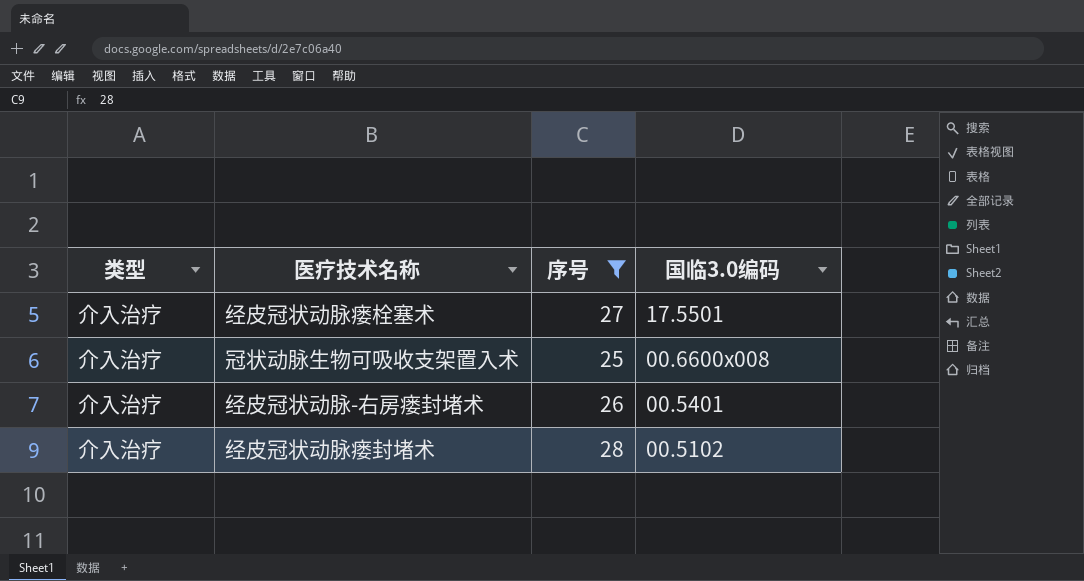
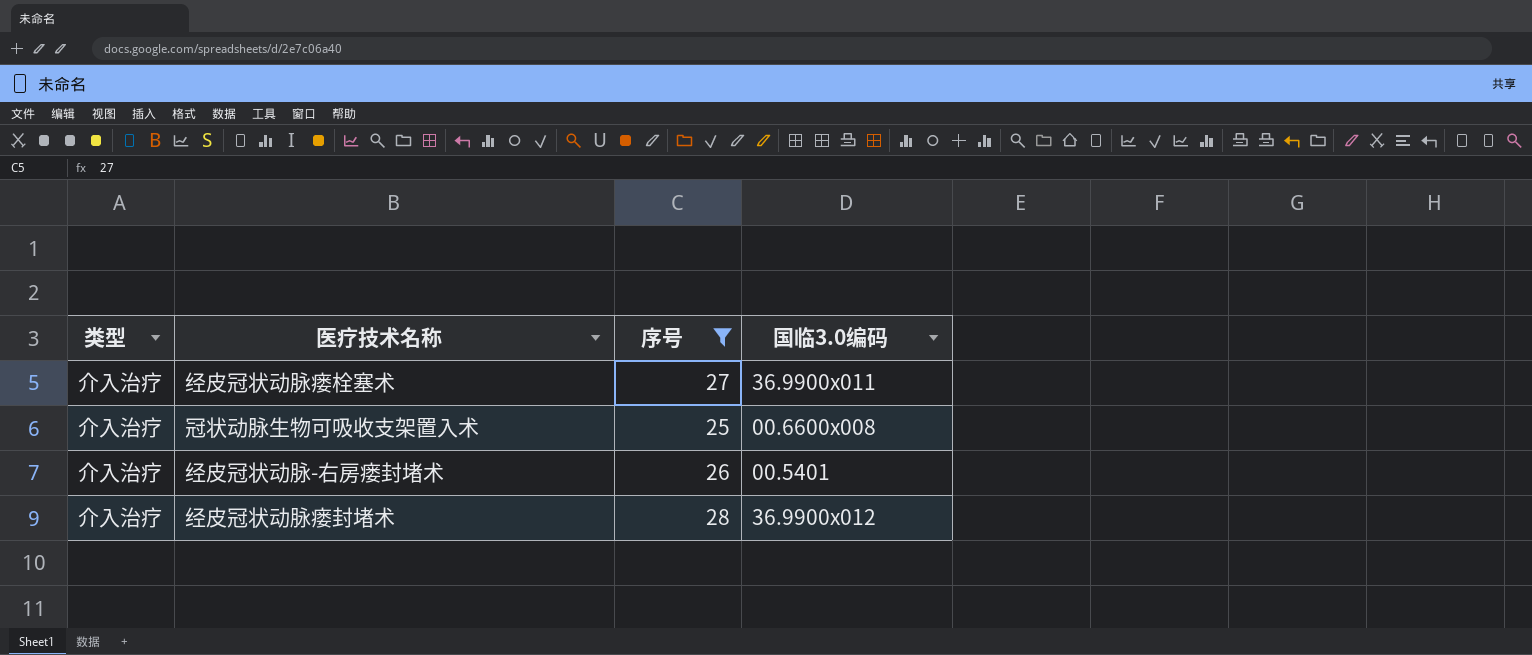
经皮冠状动脉瘘栓塞术 | 国临3.0编码: 17.5501 -> 36.9900x011
经皮冠状动脉瘘封堵术 | 国临3.0编码: 00.5102 -> 36.9900x012

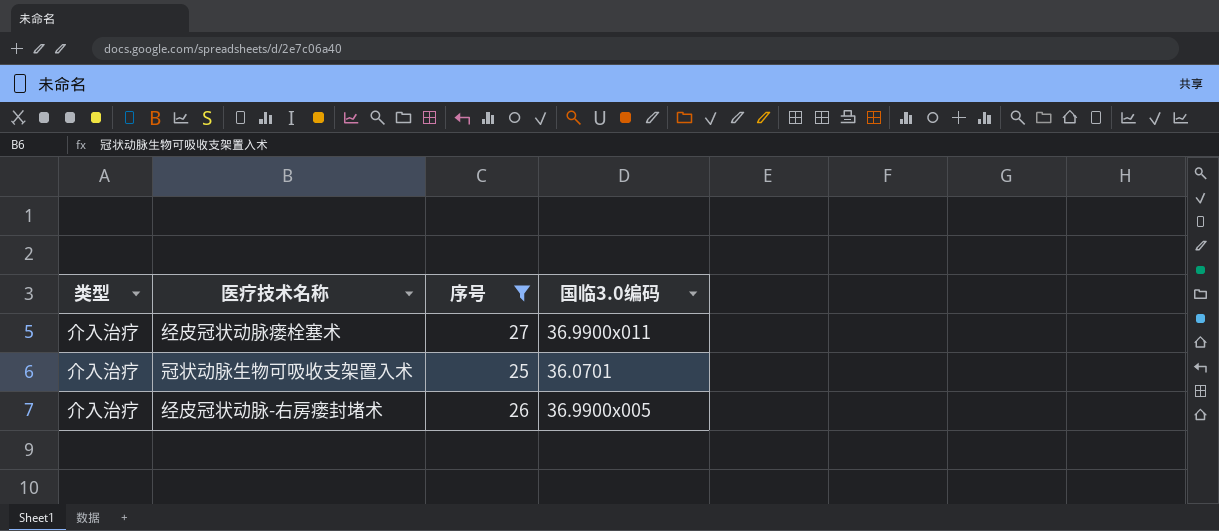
row 经皮冠状动脉瘘封堵术: 介入治疗 | 28 | 36.9900x012 -> none
冠状动脉生物可吸收支架置入术 | 国临3.0编码: 00.6600x008 -> 36.0701
经皮冠状动脉-右房瘘封堵术 | 国临3.0编码: 00.5401 -> 36.9900x005

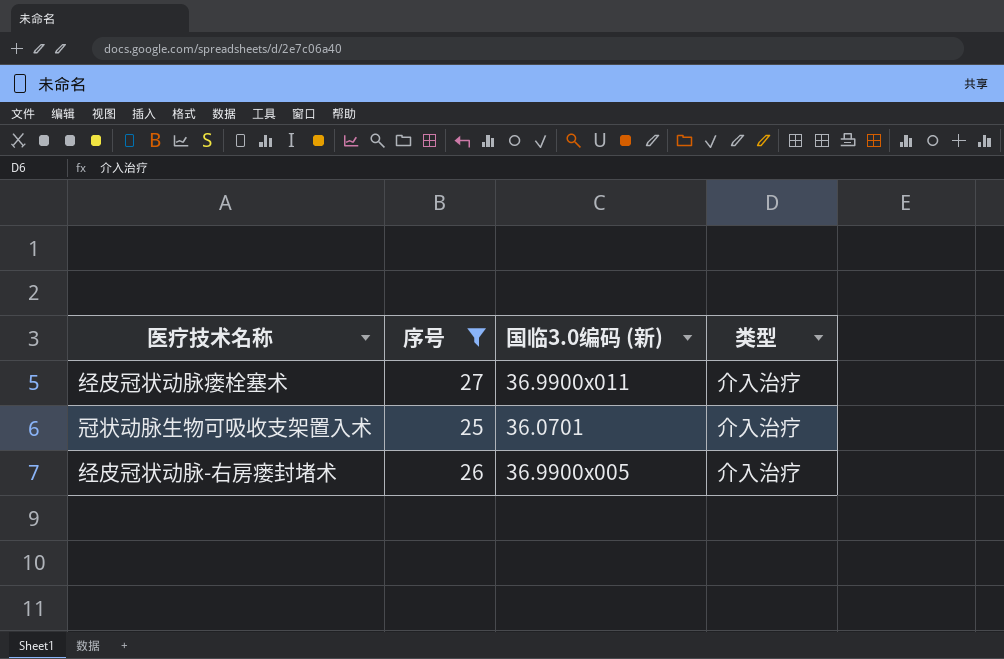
column name: 国临3.0编码 -> 国临3.0编码 (新)
column 类型 | position: 1 -> 4

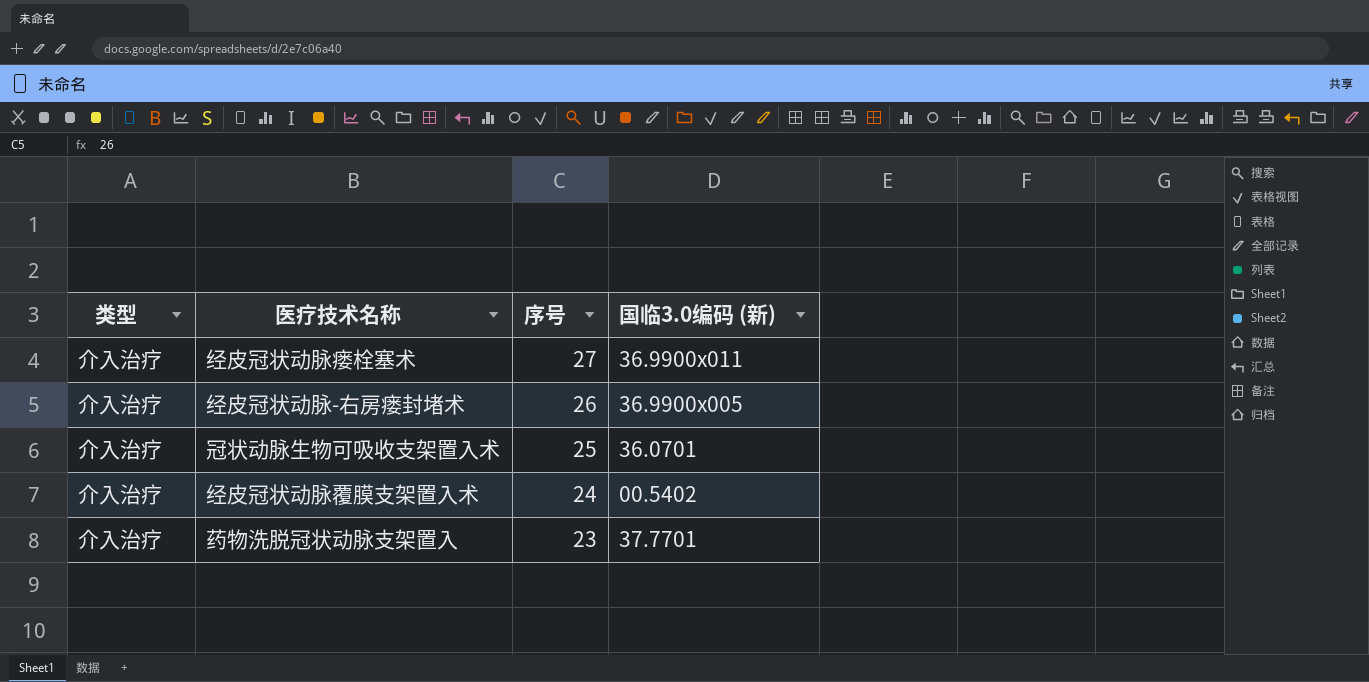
filter: 序号 >= 25 -> none
row order: none -> 序号 descending
column 类型 | position: 4 -> 1

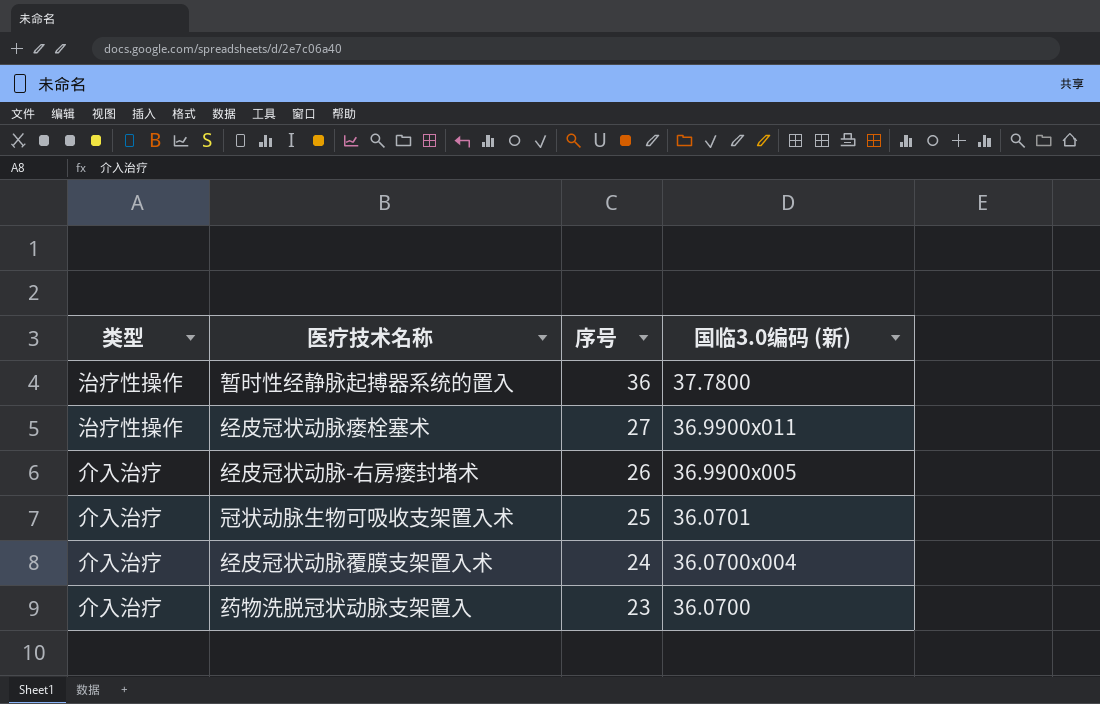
row 暂时性经静脉起搏器系统的置入: none -> 治疗性操作 | 36 | 37.7800
经皮冠状动脉瘘栓塞术 | 类型: 介入治疗 -> 治疗性操作
经皮冠状动脉覆膜支架置入术 | 国临3.0编码 (新): 00.5402 -> 36.0700x004
药物洗脱冠状动脉支架置入 | 国临3.0编码 (新): 37.7701 -> 36.0700

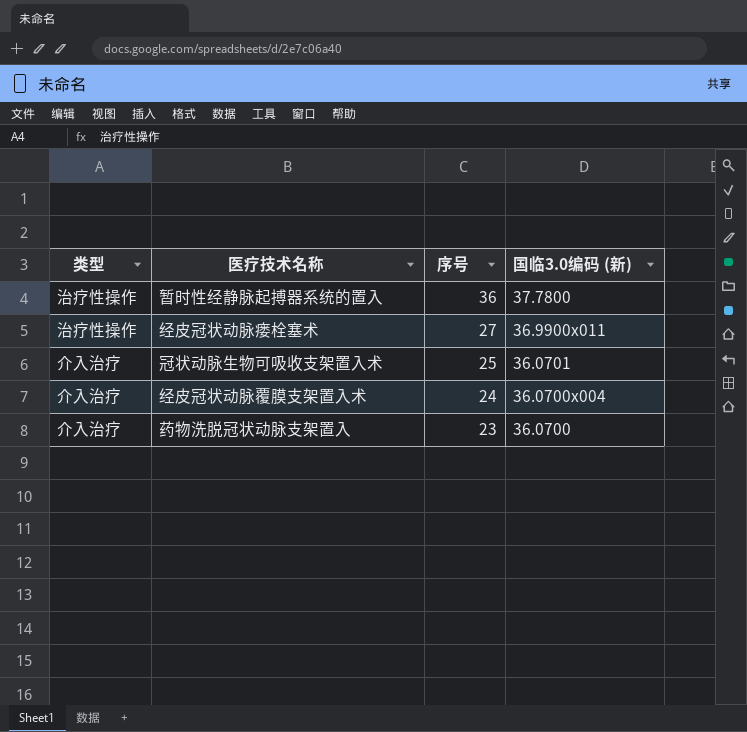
row 经皮冠状动脉-右房瘘封堵术: 介入治疗 | 26 | 36.9900x005 -> none

